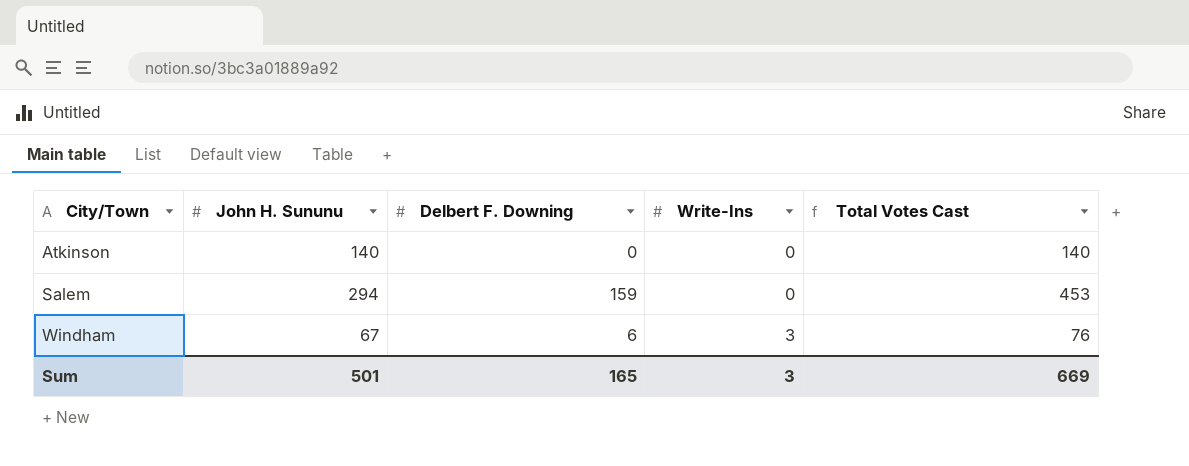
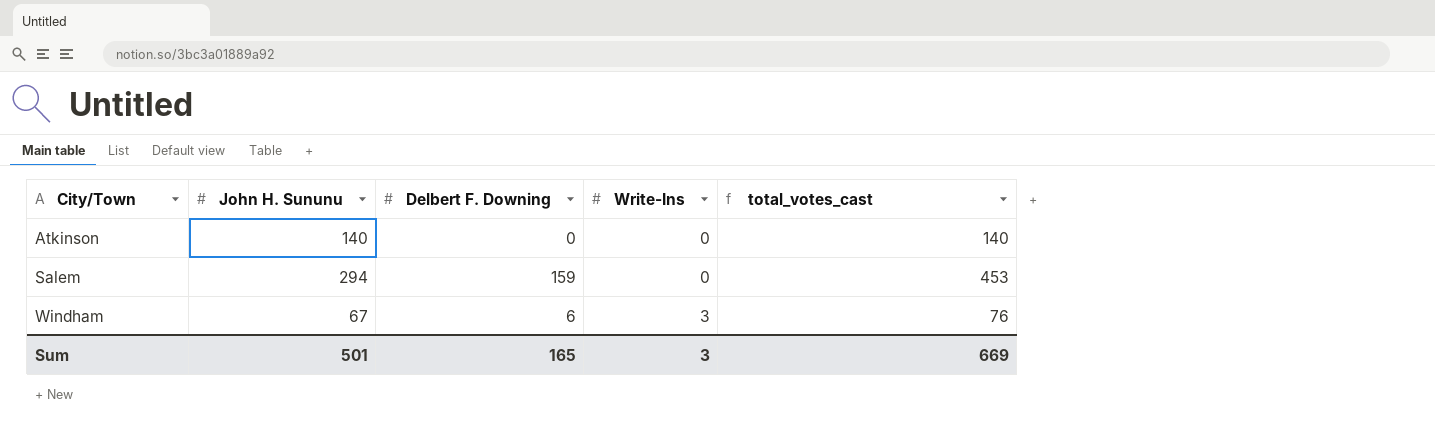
column name: Total Votes Cast -> total_votes_cast

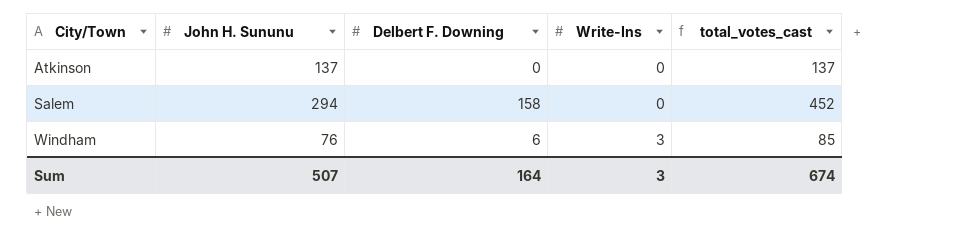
Atkinson | John H. Sununu: 140 -> 137
Atkinson | total_votes_cast: 140 -> 137
Salem | Delbert F. Downing: 159 -> 158
Salem | total_votes_cast: 453 -> 452
Windham | John H. Sununu: 67 -> 76
Windham | total_votes_cast: 76 -> 85
Sum | John H. Sununu: 501 -> 507
Sum | Delbert F. Downing: 165 -> 164
Sum | total_votes_cast: 669 -> 674

